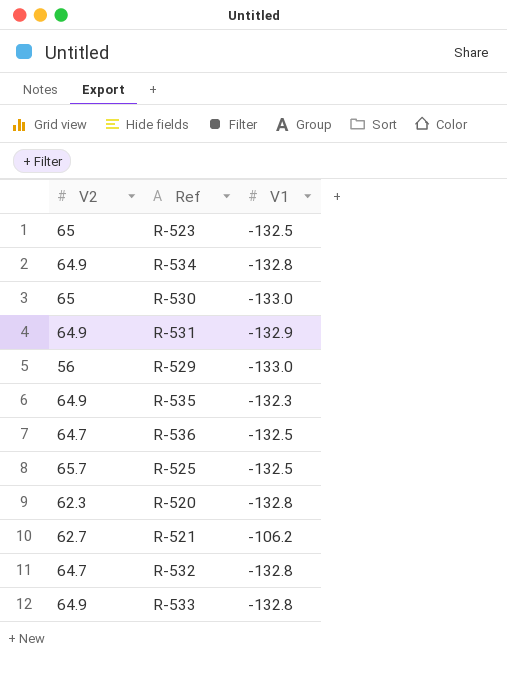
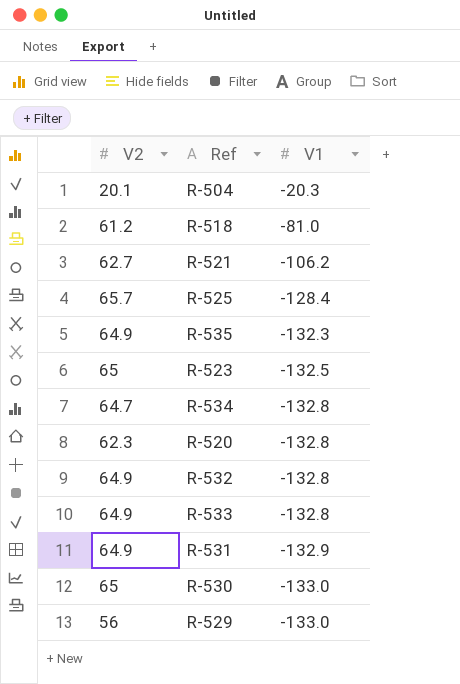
row order: none -> V1 descending
row R-536: 64.7 | -132.5 -> none
row R-504: none -> 20.1 | -20.3
row R-518: none -> 61.2 | -81.0
R-525 | V1: -132.5 -> -128.4
R-534 | V2: 64.9 -> 64.7
R-532 | V2: 64.7 -> 64.9

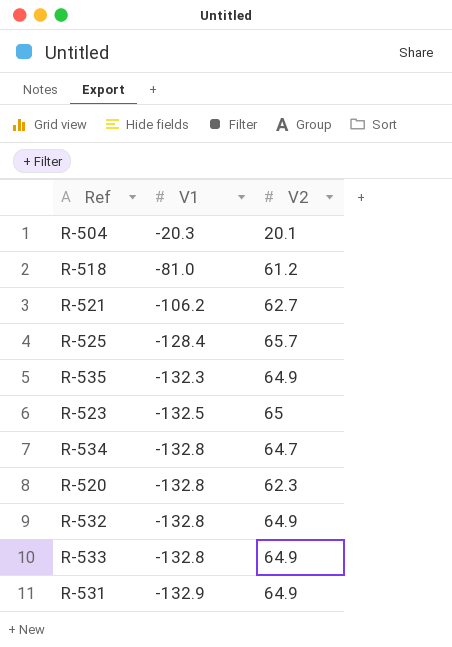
column V2 | position: 1 -> 3
row R-530: 65 | -133.0 -> none
row R-529: 56 | -133.0 -> none

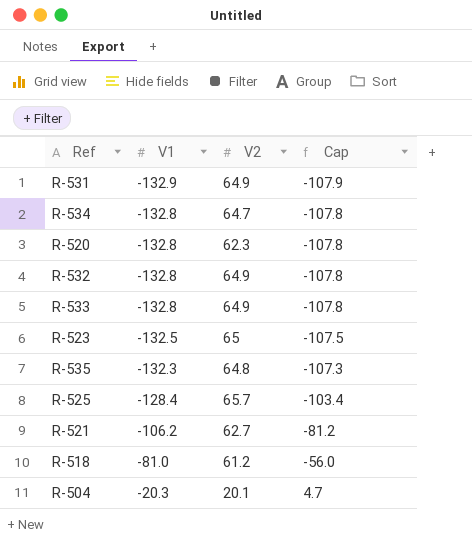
row order: V1 descending -> V1 ascending
column Cap | formula: none -> [V1] + 25
R-535 | V2: 64.9 -> 64.8

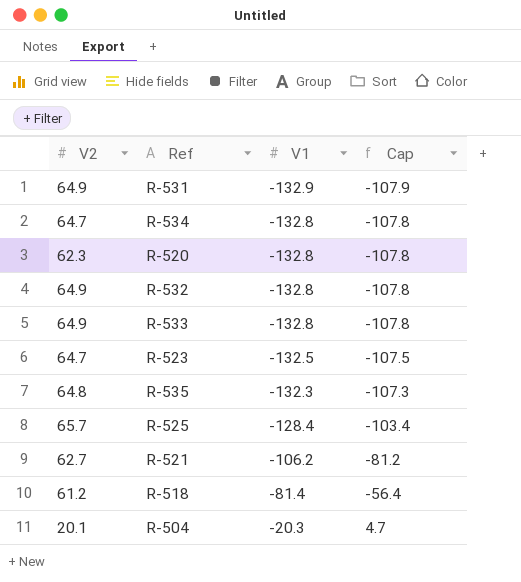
column V2 | position: 3 -> 1
R-523 | V2: 65 -> 64.7
R-518 | V1: -81.0 -> -81.4
R-518 | Cap: -56.0 -> -56.4

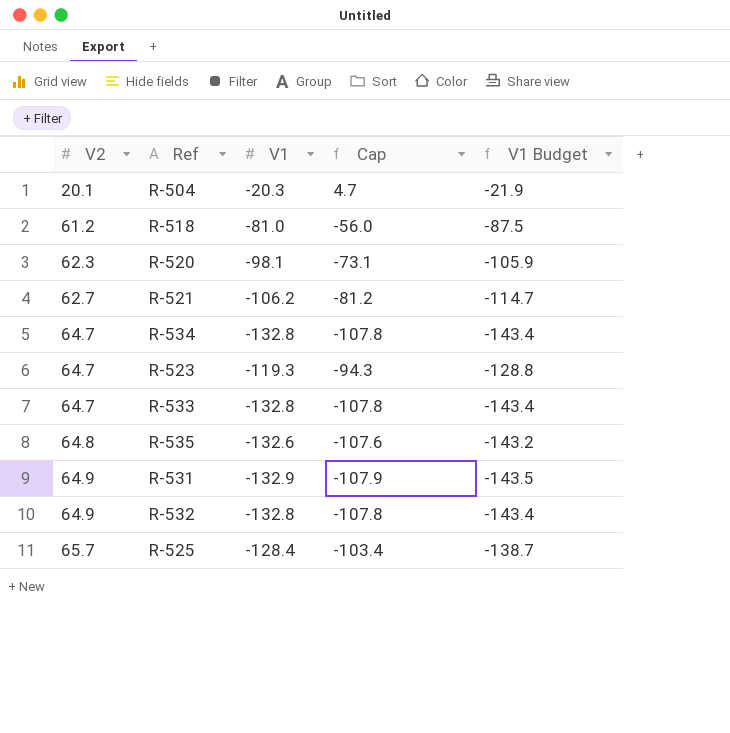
row order: V1 ascending -> V2 ascending
column V1 Budget | formula: none -> [V1] * 1.08
R-518 | V1: -81.4 -> -81.0
R-518 | Cap: -56.4 -> -56.0
R-520 | V1: -132.8 -> -98.1
R-520 | Cap: -107.8 -> -73.1
R-523 | V1: -132.5 -> -119.3
R-523 | Cap: -107.5 -> -94.3
R-533 | V2: 64.9 -> 64.7
R-535 | V1: -132.3 -> -132.6
R-535 | Cap: -107.3 -> -107.6

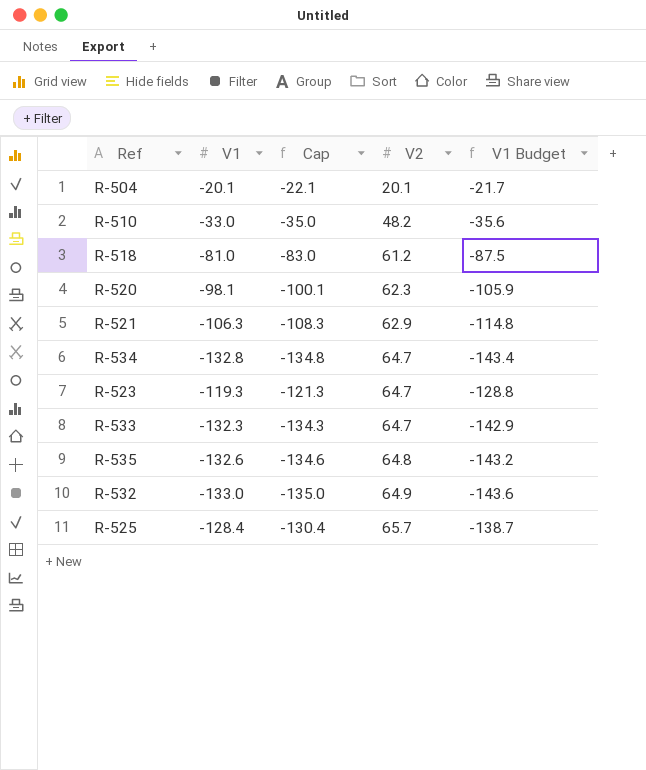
column Cap | formula: [V1] + 25 -> [V1] - 2
column V2 | position: 1 -> 4
row R-531: 64.9 | -132.9 | -107.9 | -143.5 -> none
R-504 | V1: -20.3 -> -20.1
R-504 | V1 Budget: -21.9 -> -21.7
row R-510: none -> -33.0 | -35.0 | 48.2 | -35.6
R-521 | V1: -106.2 -> -106.3
R-521 | V2: 62.7 -> 62.9
R-521 | V1 Budget: -114.7 -> -114.8
R-533 | V1: -132.8 -> -132.3
R-533 | V1 Budget: -143.4 -> -142.9
R-532 | V1: -132.8 -> -133.0
R-532 | V1 Budget: -143.4 -> -143.6

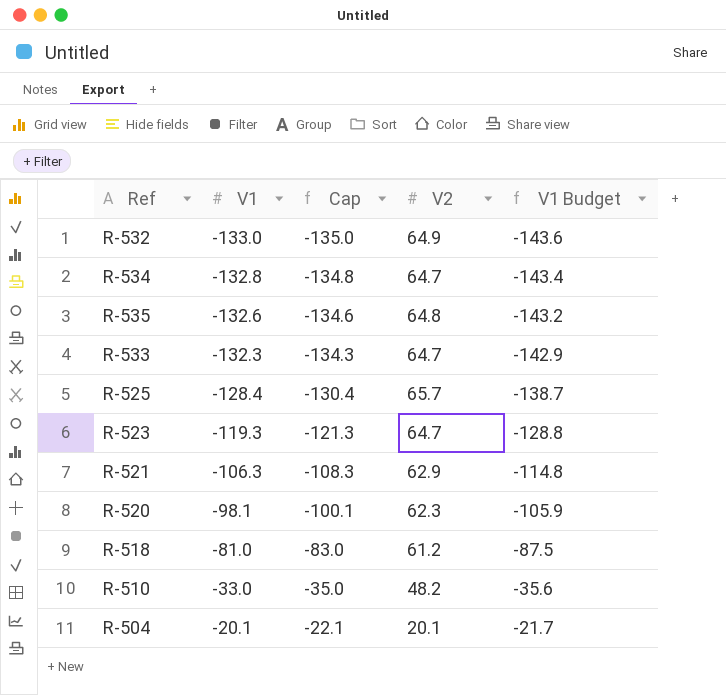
row order: V2 ascending -> V1 ascending

